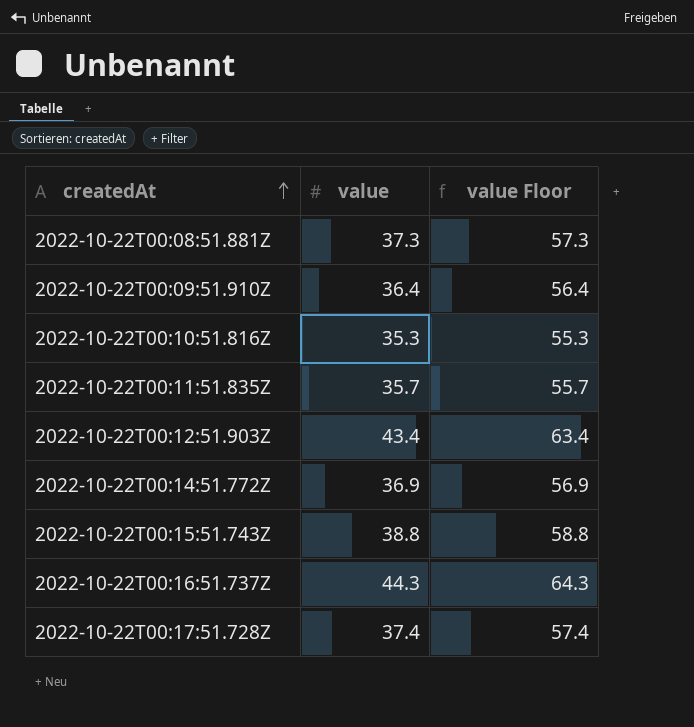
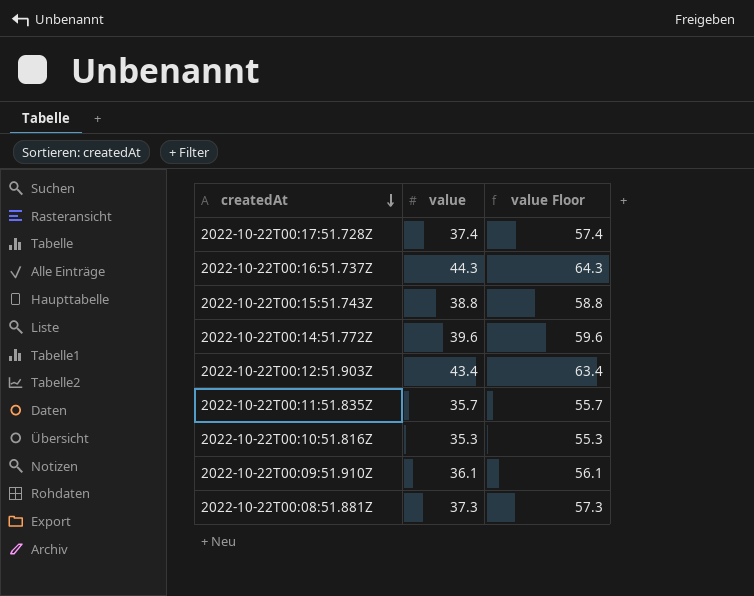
row order: createdAt ascending -> createdAt descending
2022-10-22T00:14:51.772Z | value: 36.9 -> 39.6
2022-10-22T00:14:51.772Z | value Floor: 56.9 -> 59.6
2022-10-22T00:09:51.910Z | value: 36.4 -> 36.1
2022-10-22T00:09:51.910Z | value Floor: 56.4 -> 56.1

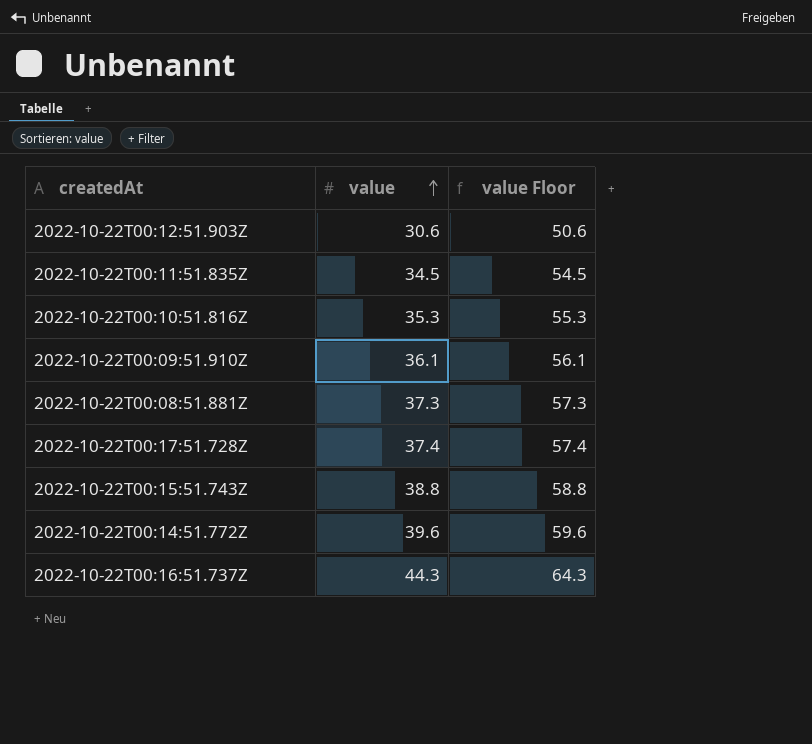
row order: createdAt descending -> value ascending
2022-10-22T00:12:51.903Z | value: 43.4 -> 30.6
2022-10-22T00:12:51.903Z | value Floor: 63.4 -> 50.6
2022-10-22T00:11:51.835Z | value: 35.7 -> 34.5
2022-10-22T00:11:51.835Z | value Floor: 55.7 -> 54.5

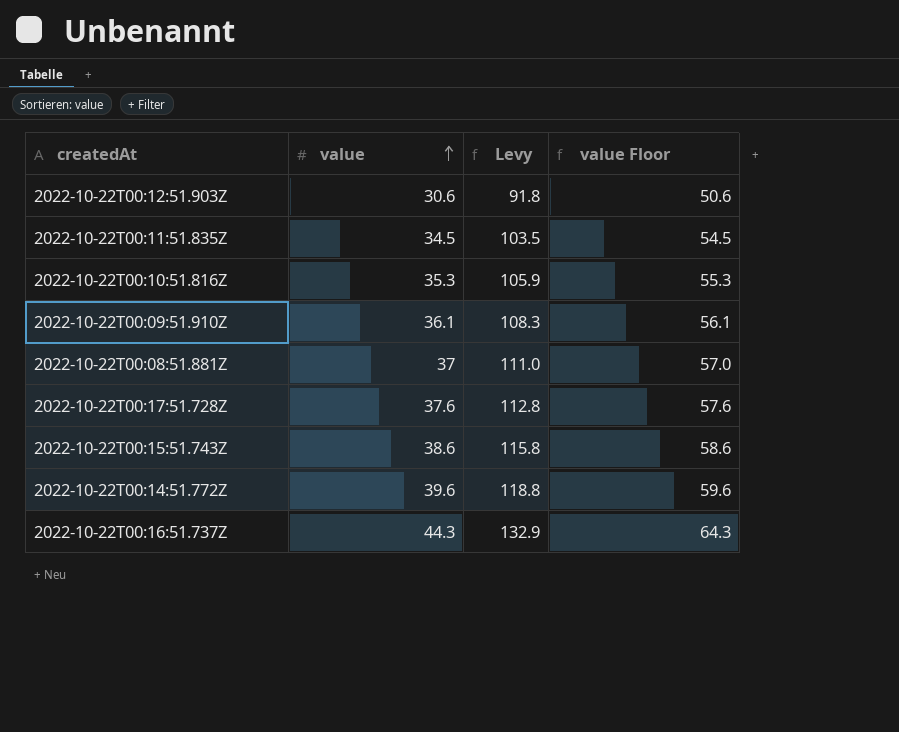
column Levy | formula: none -> [value] * 3
2022-10-22T00:08:51.881Z | value: 37.3 -> 37
2022-10-22T00:08:51.881Z | value Floor: 57.3 -> 57.0
2022-10-22T00:17:51.728Z | value: 37.4 -> 37.6
2022-10-22T00:17:51.728Z | value Floor: 57.4 -> 57.6
2022-10-22T00:15:51.743Z | value: 38.8 -> 38.6
2022-10-22T00:15:51.743Z | value Floor: 58.8 -> 58.6

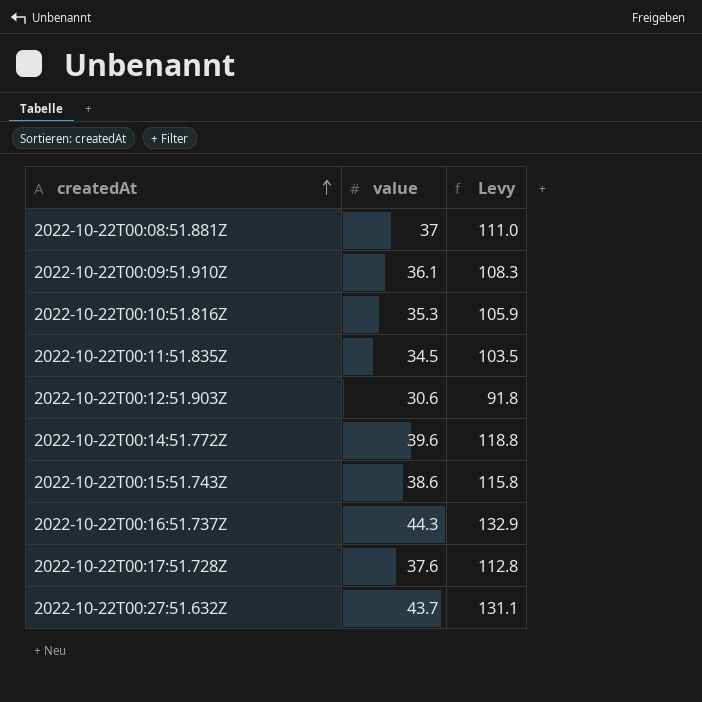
row order: value ascending -> createdAt ascending
column value Floor | formula: [value] + 20 -> none
row 2022-10-22T00:27:51.632Z: none -> 43.7 | 131.1

